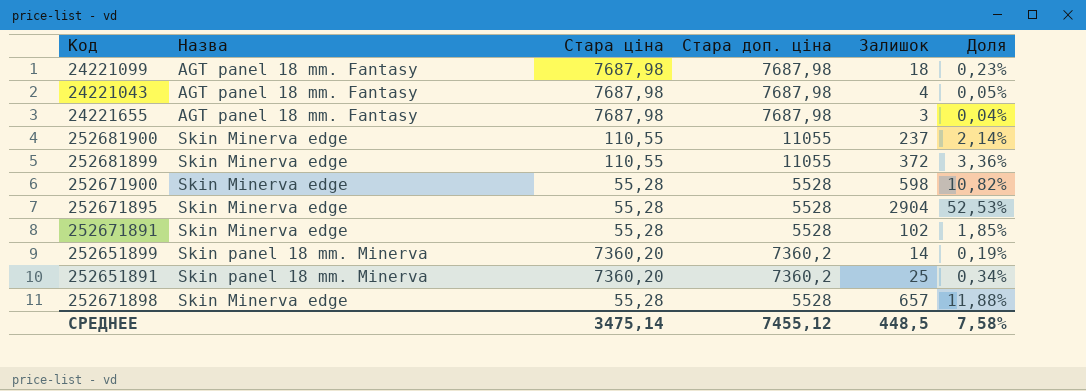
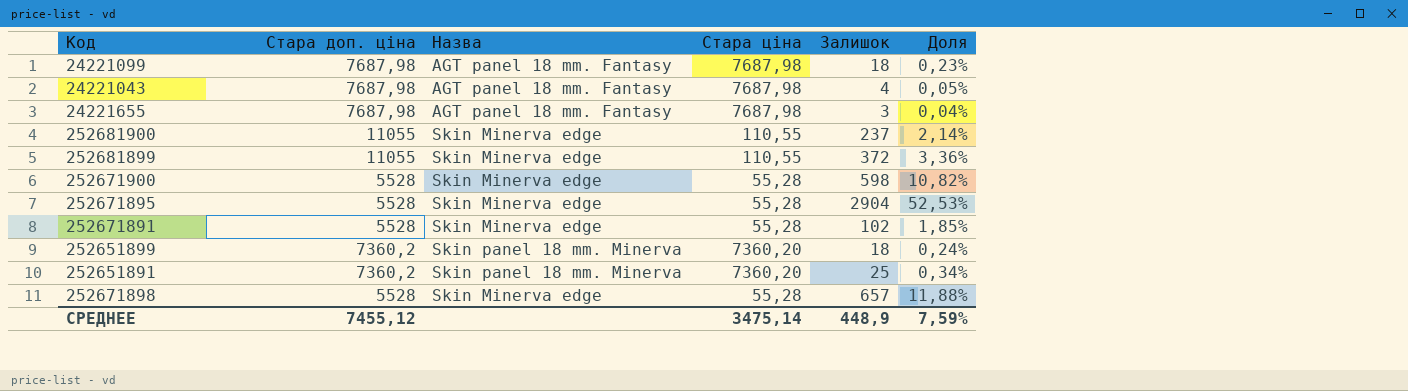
column Стара доп. ціна | position: 4 -> 2
252651899 | Залишок: 14 -> 18
252651899 | Доля: 0,19% -> 0,24%
СРЕДНЕЕ | Залишок: 448,5 -> 448,9
СРЕДНЕЕ | Доля: 7,58% -> 7,59%

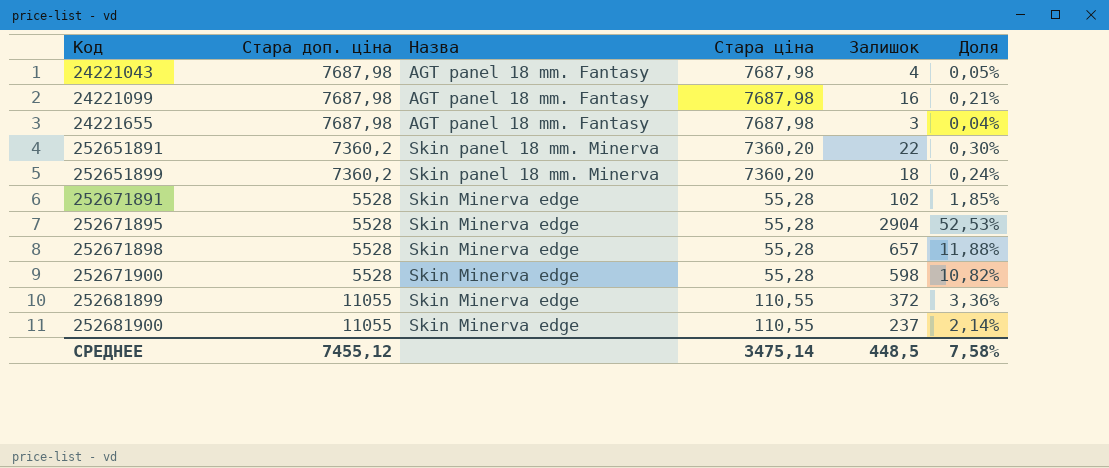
row order: none -> Код ascending
24221099 | Залишок: 18 -> 16
24221099 | Доля: 0,23% -> 0,21%
252651891 | Залишок: 25 -> 22
252651891 | Доля: 0,34% -> 0,30%
СРЕДНЕЕ | Залишок: 448,9 -> 448,5
СРЕДНЕЕ | Доля: 7,59% -> 7,58%

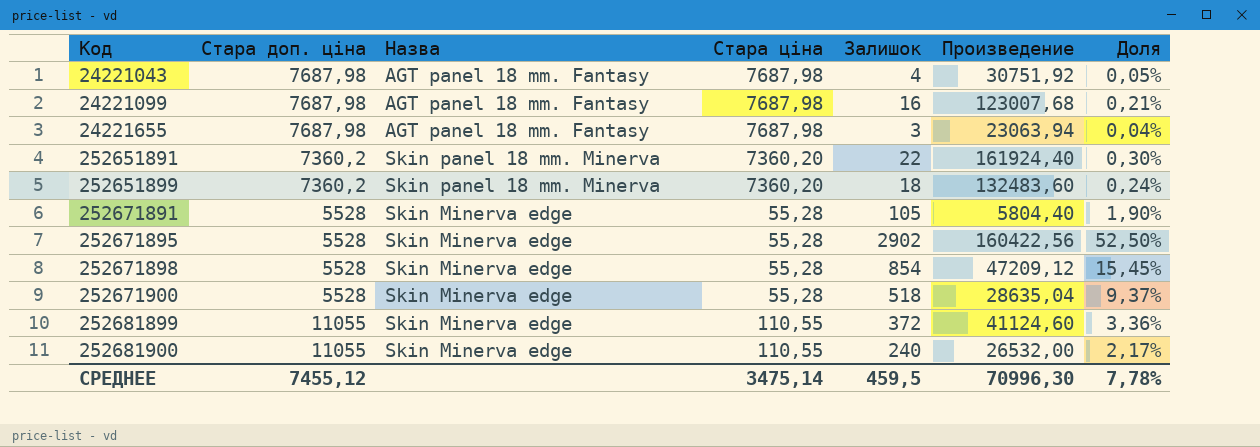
column Произведение | formula: none -> [Стара ціна] * [Залишок]
252671891 | Залишок: 102 -> 105
252671891 | Доля: 1,85% -> 1,90%
252671895 | Залишок: 2904 -> 2902
252671895 | Доля: 52,53% -> 52,50%
252671898 | Залишок: 657 -> 854
252671898 | Доля: 11,88% -> 15,45%
252671900 | Залишок: 598 -> 518
252671900 | Доля: 10,82% -> 9,37%
252681900 | Залишок: 237 -> 240
252681900 | Доля: 2,14% -> 2,17%
СРЕДНЕЕ | Залишок: 448,5 -> 459,5
СРЕДНЕЕ | Доля: 7,58% -> 7,78%

